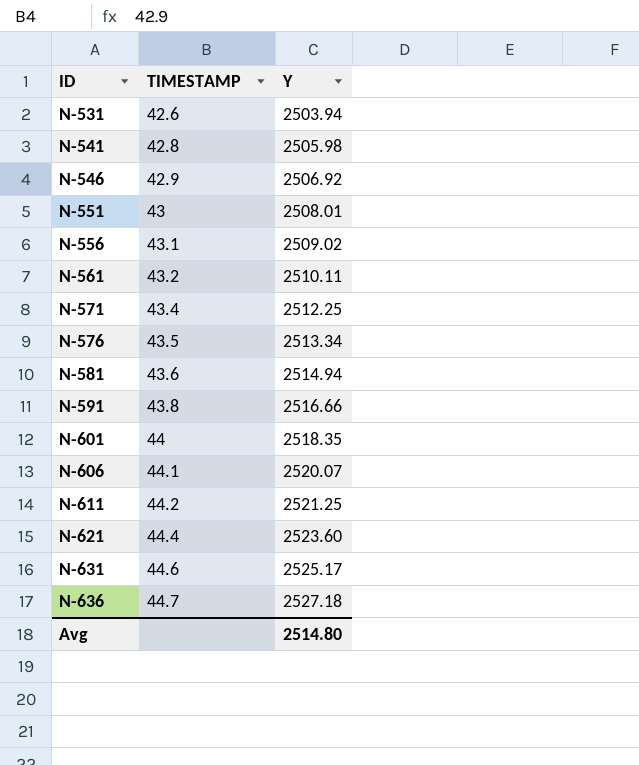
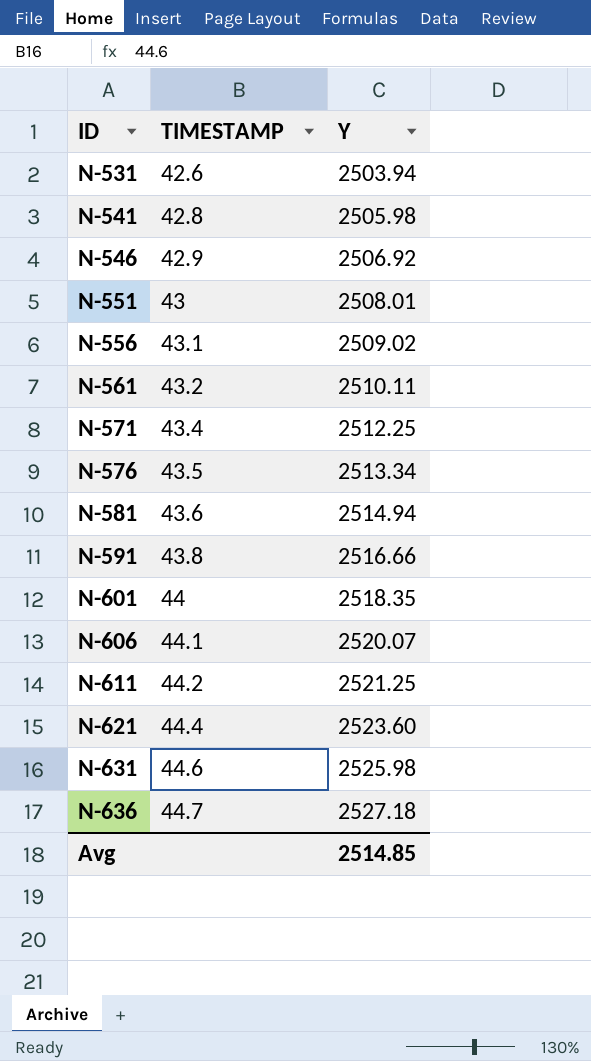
N-631 | Y: 2525.17 -> 2525.98
Avg | Y: 2514.80 -> 2514.85

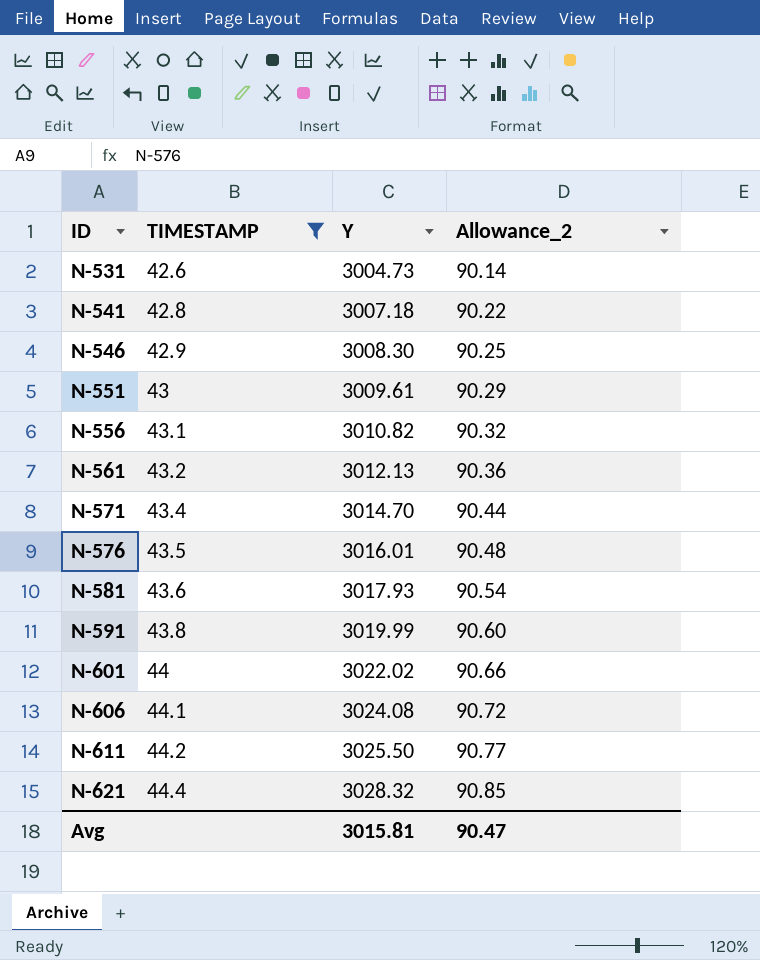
filter: none -> TIMESTAMP <= 44.4
column Allowance_2 | formula: none -> [Y] * 0.03
N-531 | Y: 2503.94 -> 3004.73
N-541 | Y: 2505.98 -> 3007.18
N-546 | Y: 2506.92 -> 3008.30
N-551 | Y: 2508.01 -> 3009.61
N-556 | Y: 2509.02 -> 3010.82
N-561 | Y: 2510.11 -> 3012.13
N-571 | Y: 2512.25 -> 3014.70
N-576 | Y: 2513.34 -> 3016.01
N-581 | Y: 2514.94 -> 3017.93
N-591 | Y: 2516.66 -> 3019.99
N-601 | Y: 2518.35 -> 3022.02
N-606 | Y: 2520.07 -> 3024.08
N-611 | Y: 2521.25 -> 3025.50
N-621 | Y: 2523.60 -> 3028.32
Avg | Y: 2514.85 -> 3015.81

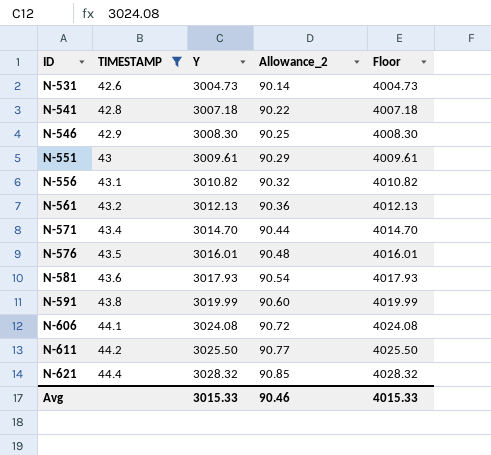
column Floor | formula: none -> [Y] + 1000
row N-601: 44 | 3022.02 | 90.66 -> none
Avg | Y: 3015.81 -> 3015.33
Avg | Allowance_2: 90.47 -> 90.46

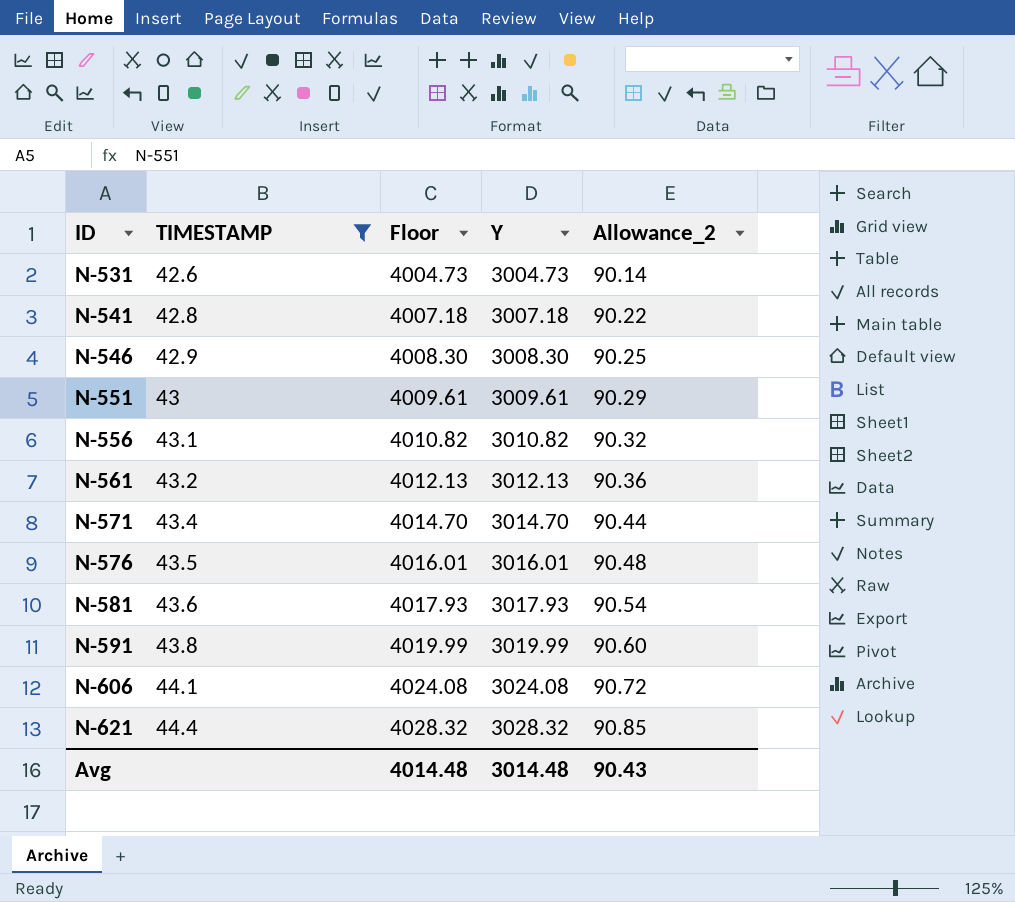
column Floor | position: 5 -> 3
row N-611: 44.2 | 3025.50 | 90.77 | 4025.50 -> none
Avg | Floor: 4015.33 -> 4014.48
Avg | Y: 3015.33 -> 3014.48
Avg | Allowance_2: 90.46 -> 90.43

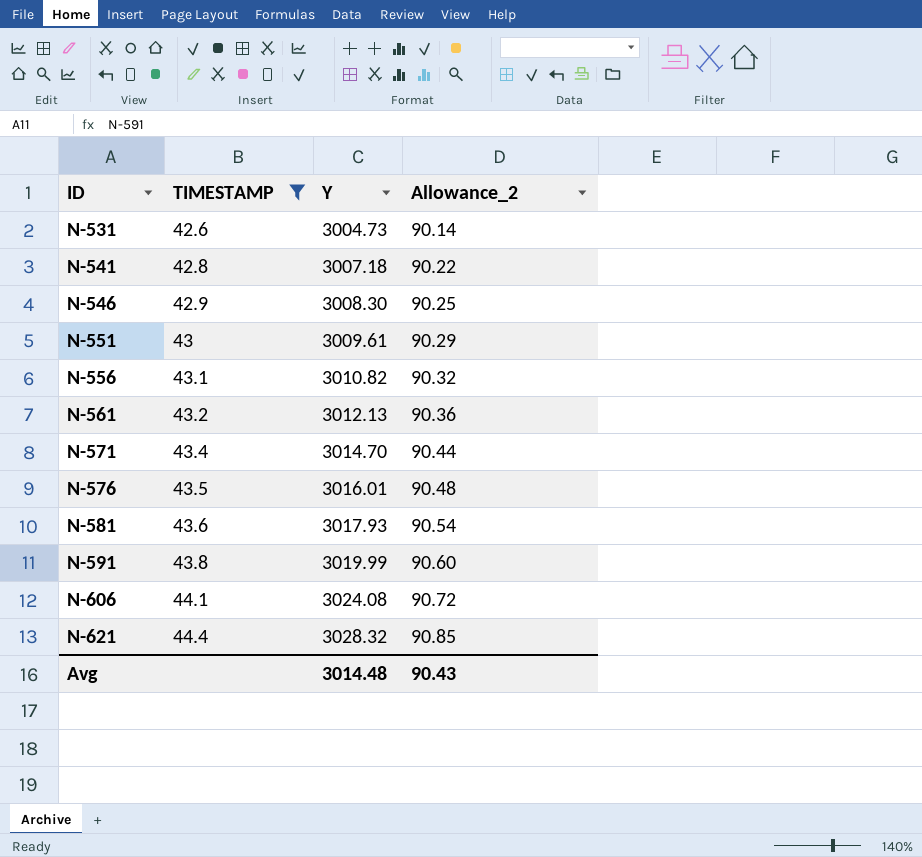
column Floor | formula: [Y] + 1000 -> none

